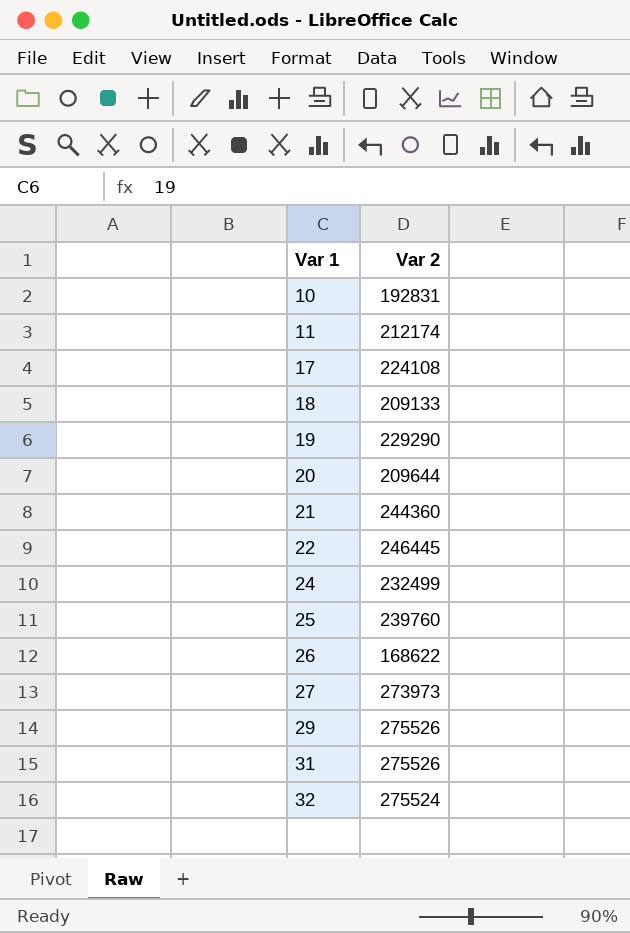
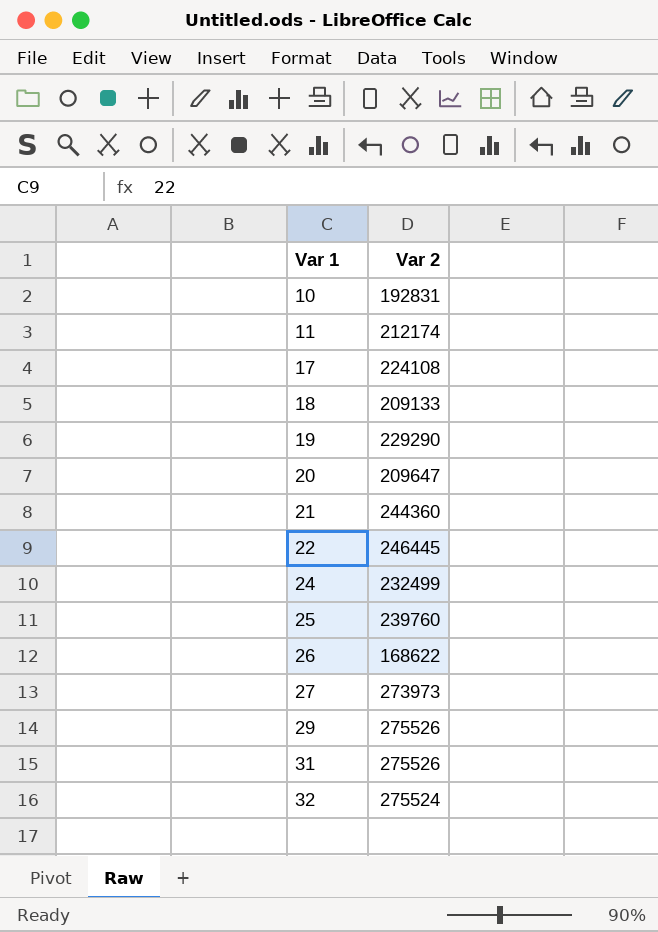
20 | Var 2: 209644 -> 209647

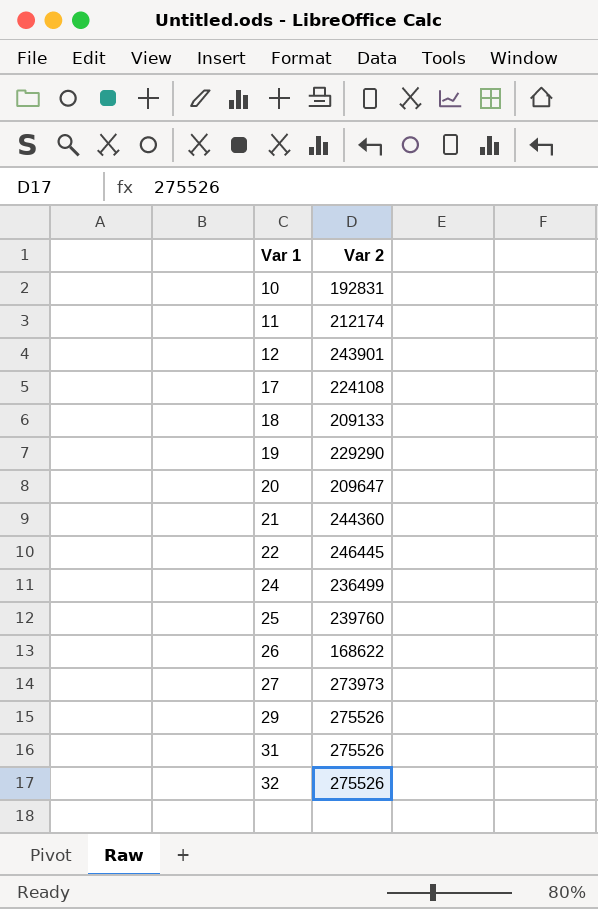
row 12: none -> 243901
24 | Var 2: 232499 -> 236499
32 | Var 2: 275524 -> 275526

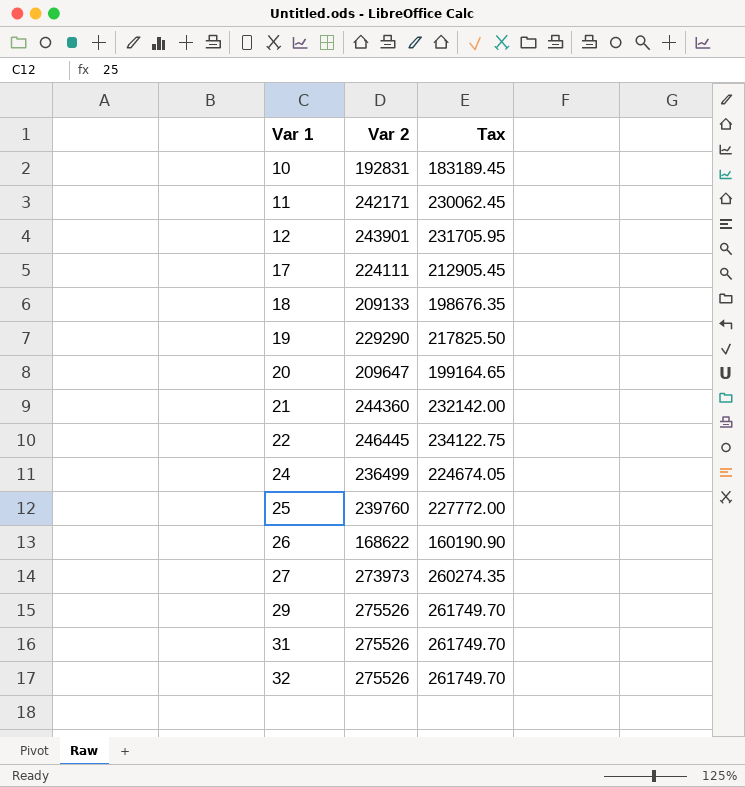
column Tax | formula: none -> [Var 2] * 0.95
11 | Var 2: 212174 -> 242171
17 | Var 2: 224108 -> 224111

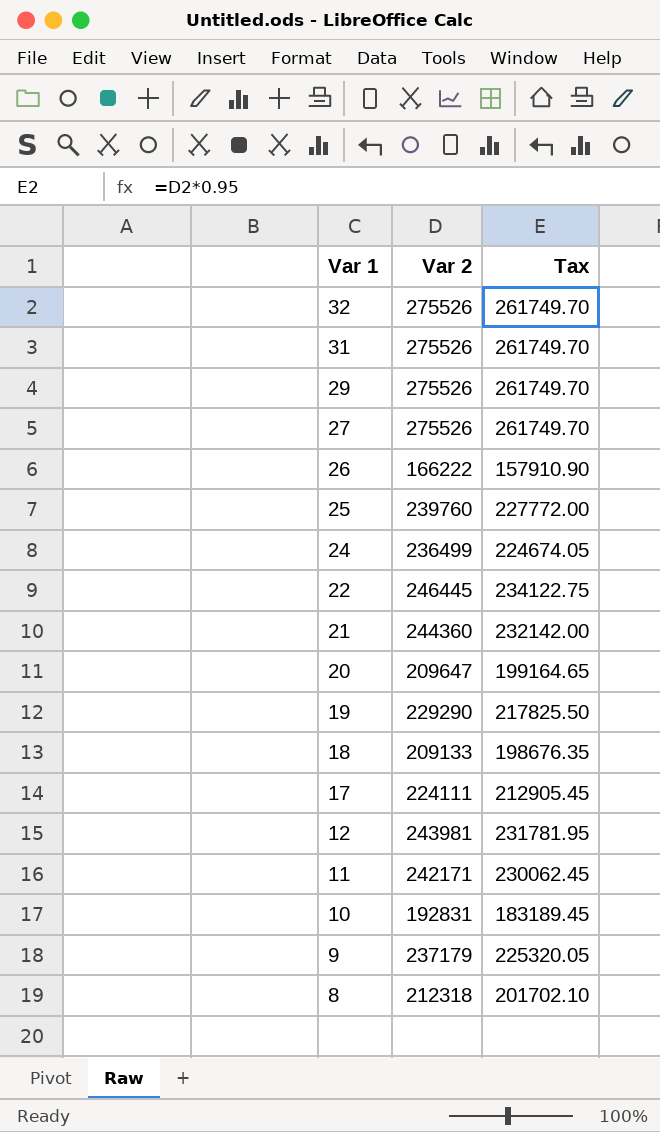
row order: Var 1 ascending -> Var 1 descending
27 | Var 2: 273973 -> 275526
27 | Tax: 260274.35 -> 261749.70
26 | Var 2: 168622 -> 166222
26 | Tax: 160190.90 -> 157910.90
12 | Var 2: 243901 -> 243981
12 | Tax: 231705.95 -> 231781.95
row 9: none -> 237179 | 225320.05
row 8: none -> 212318 | 201702.10

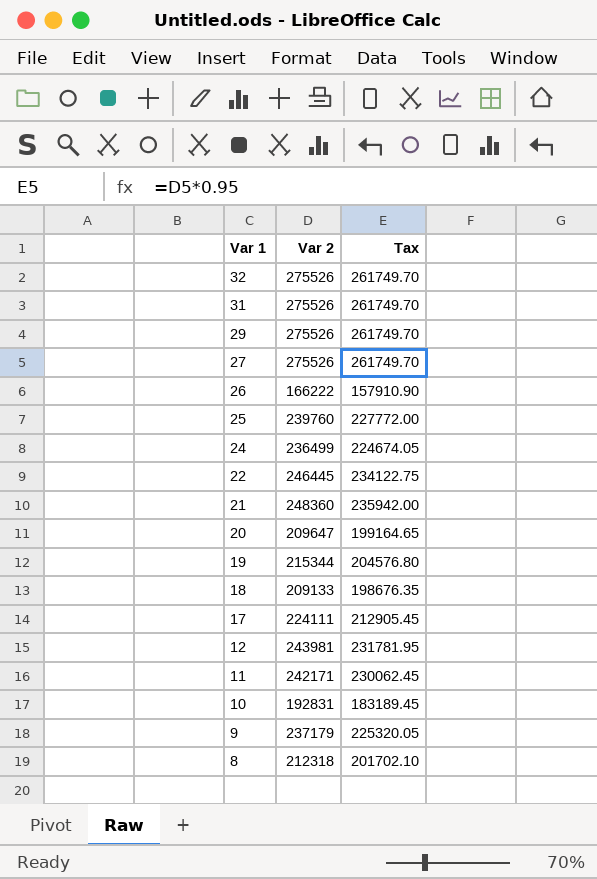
21 | Var 2: 244360 -> 248360
21 | Tax: 232142.00 -> 235942.00
19 | Var 2: 229290 -> 215344
19 | Tax: 217825.50 -> 204576.80

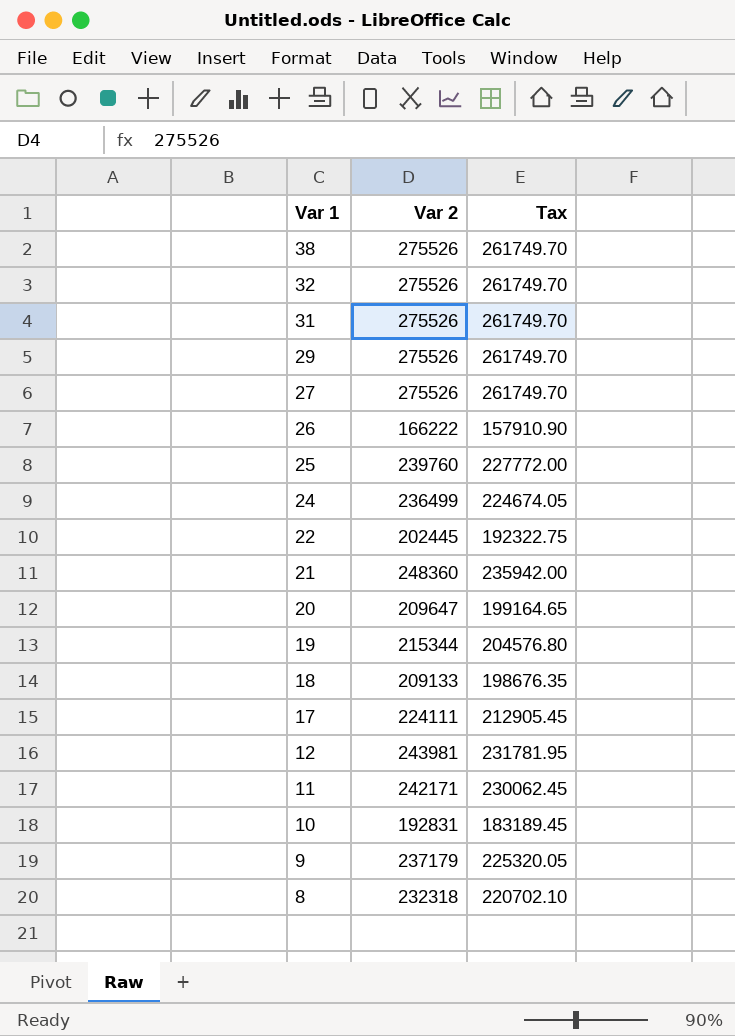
row 38: none -> 275526 | 261749.70
22 | Var 2: 246445 -> 202445
22 | Tax: 234122.75 -> 192322.75
8 | Var 2: 212318 -> 232318
8 | Tax: 201702.10 -> 220702.10

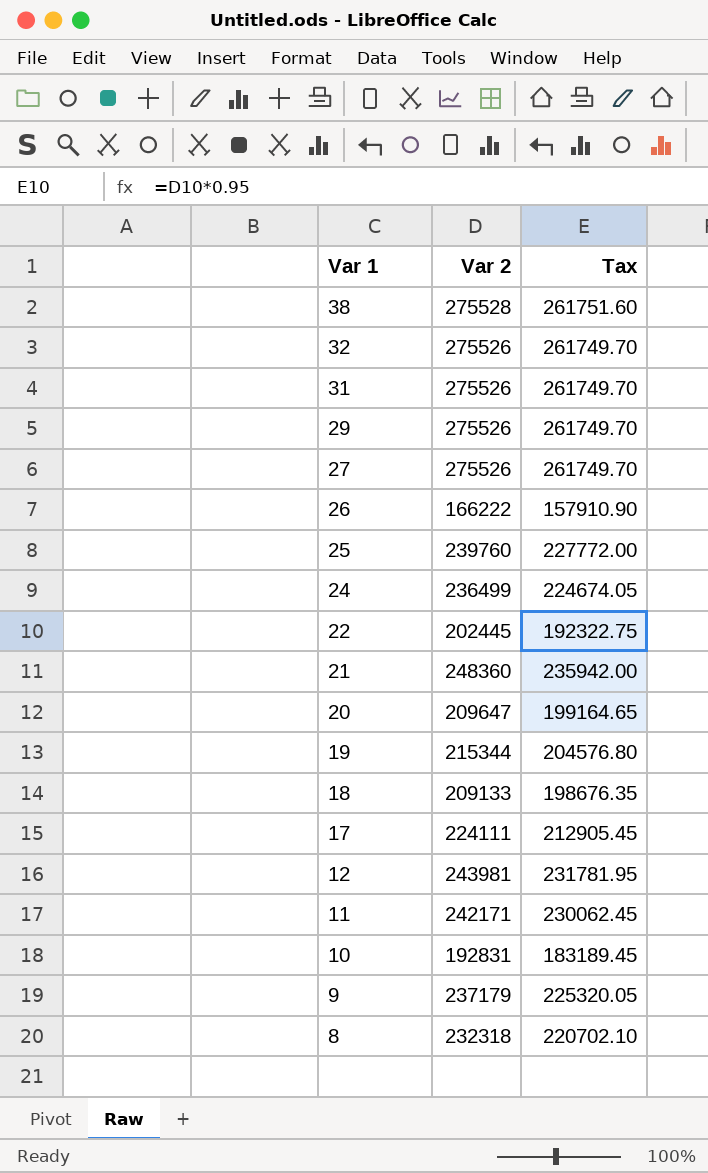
38 | Var 2: 275526 -> 275528
38 | Tax: 261749.70 -> 261751.60

